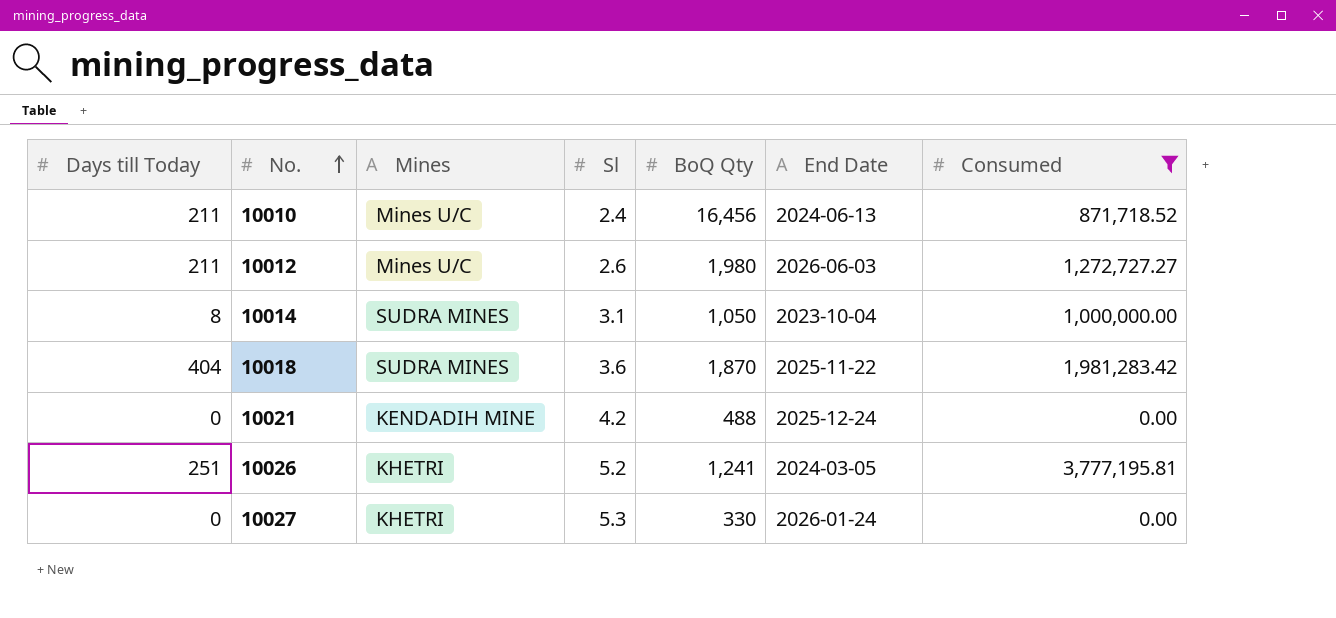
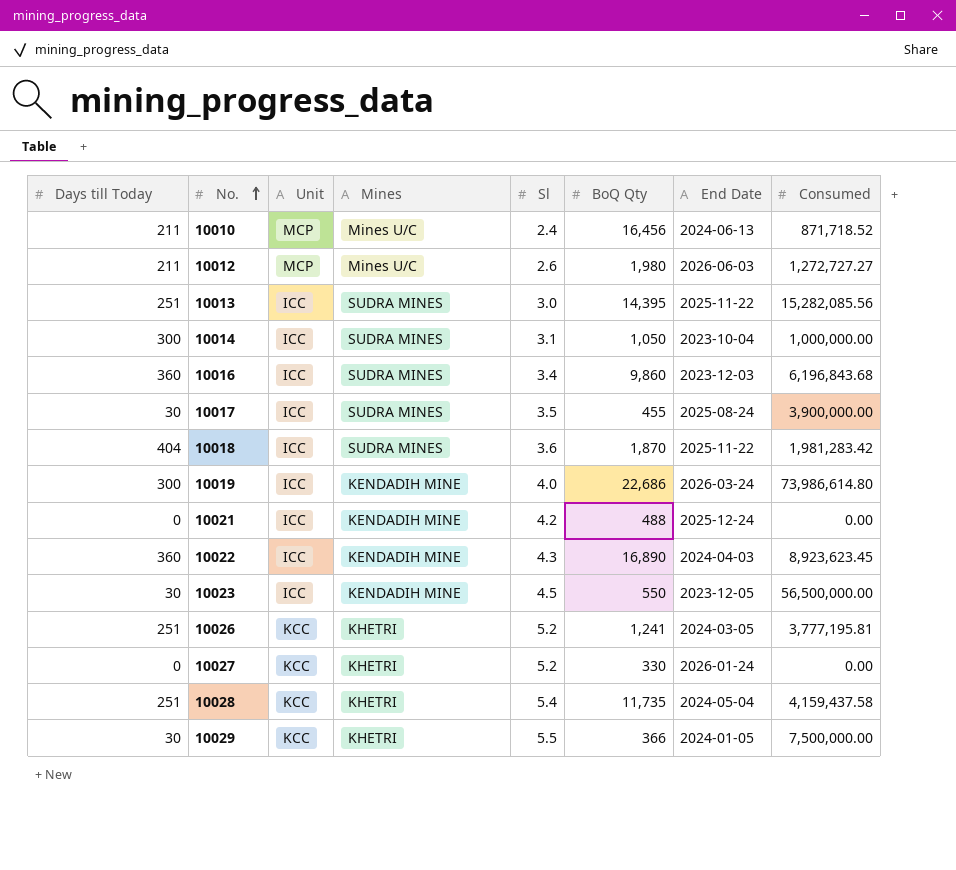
filter: Consumed <= 3,777,195.81 -> none
column Unit | position: none -> 3
10014 | Days till Today: 8 -> 300
10027 | Sl: 5.3 -> 5.2

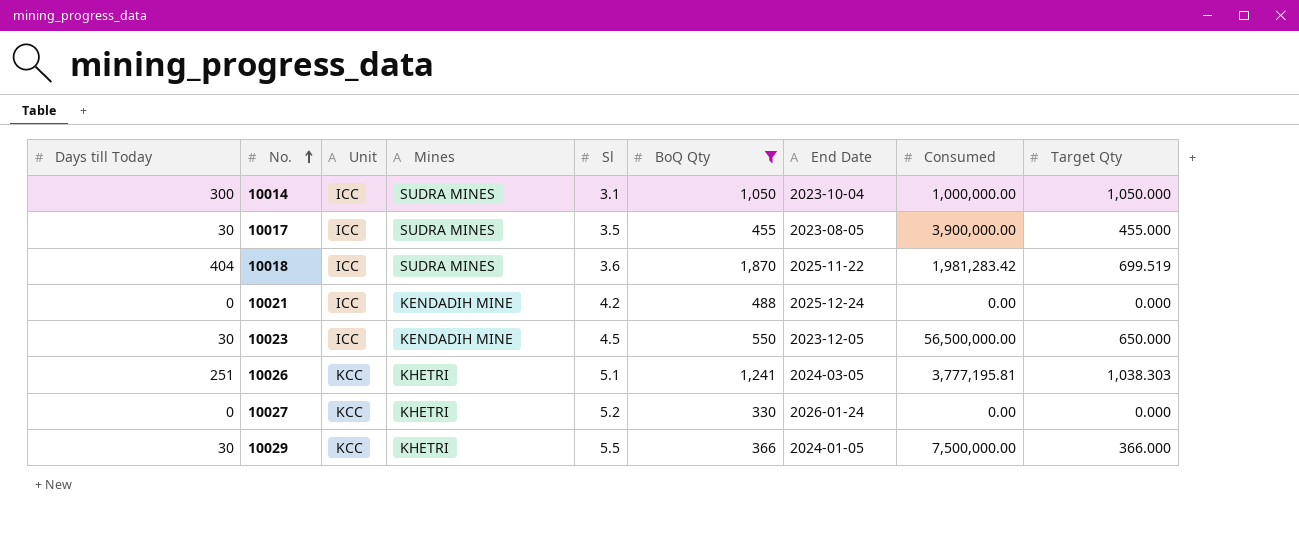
filter: none -> BoQ Qty <= 1,870
column Target Qty | position: none -> 9
10017 | End Date: 2025-08-24 -> 2023-08-05
10026 | Sl: 5.2 -> 5.1

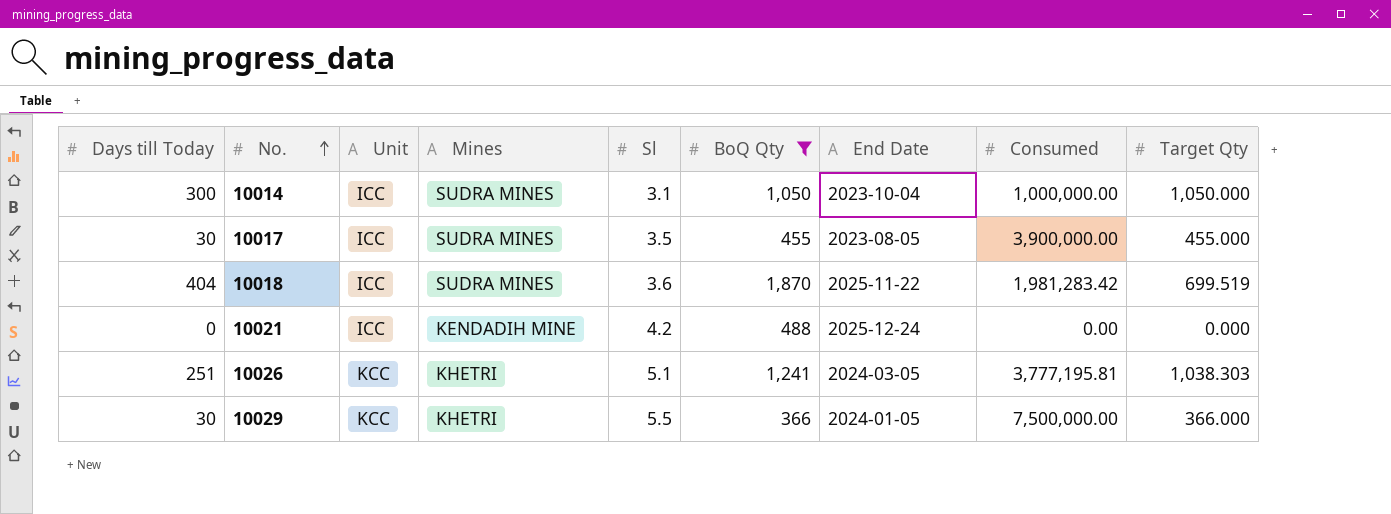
row 10023: 30 | ICC | KENDADIH MINE | 4.5 | 550 | 2023-12-05 | 56,500,000.00 | 650.000 -> none
row 10027: 0 | KCC | KHETRI | 5.2 | 330 | 2026-01-24 | 0.00 | 0.000 -> none

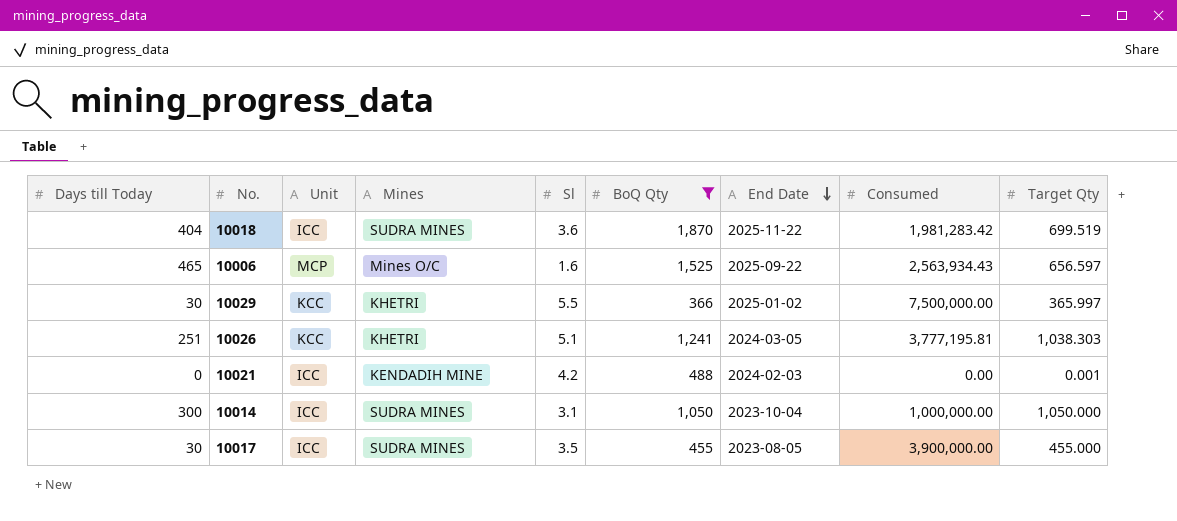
row order: No. ascending -> End Date descending
row 10006: none -> 465 | MCP | Mines O/C | 1.6 | 1,525 | 2025-09-22 | 2,563,934.43 | 656.597
10029 | End Date: 2024-01-05 -> 2025-01-02
10029 | Target Qty: 366.000 -> 365.997
10021 | End Date: 2025-12-24 -> 2024-02-03
10021 | Target Qty: 0.000 -> 0.001

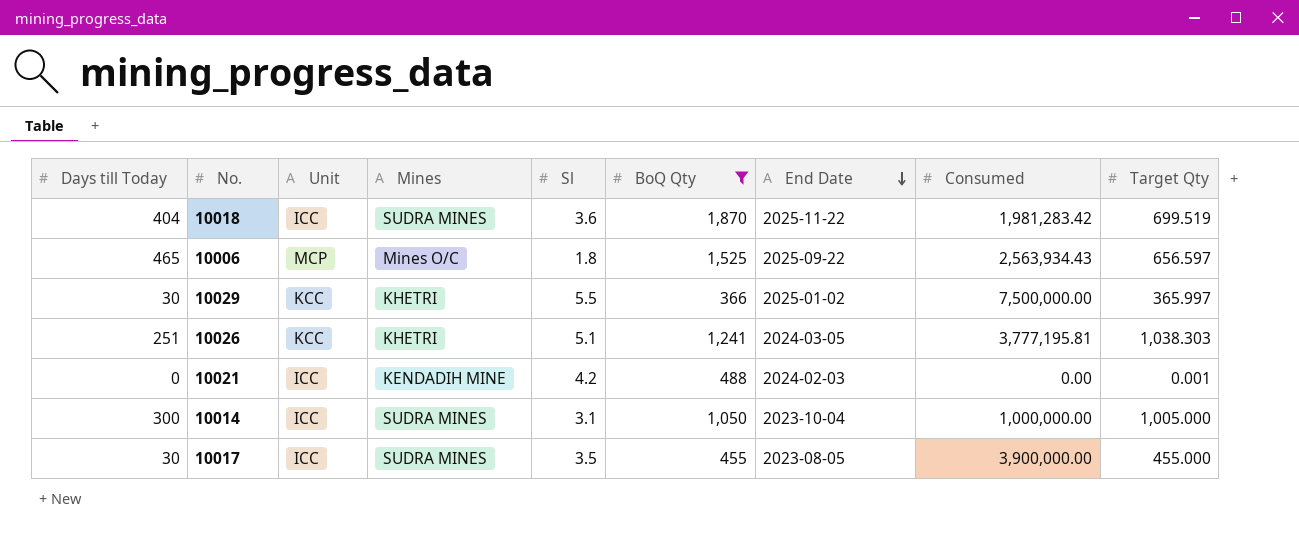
10006 | Sl: 1.6 -> 1.8
10014 | Target Qty: 1,050.000 -> 1,005.000

